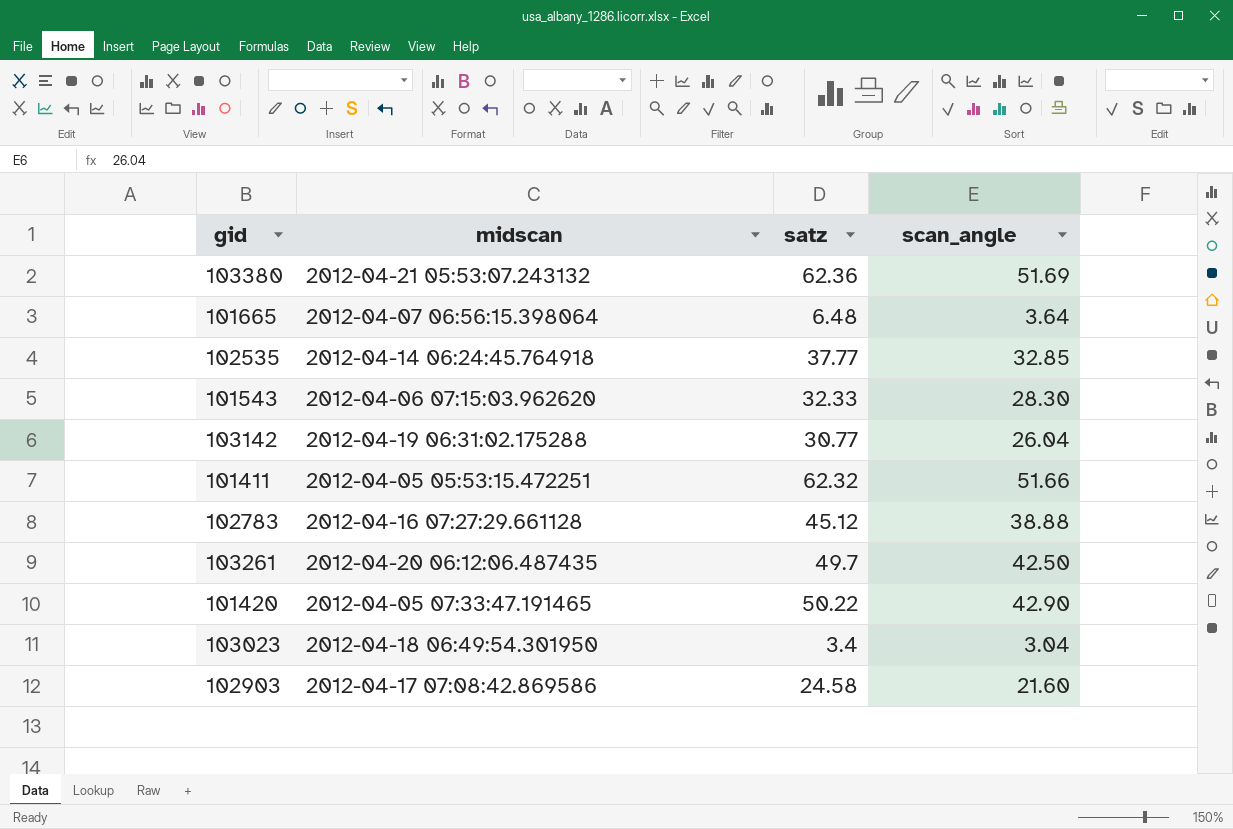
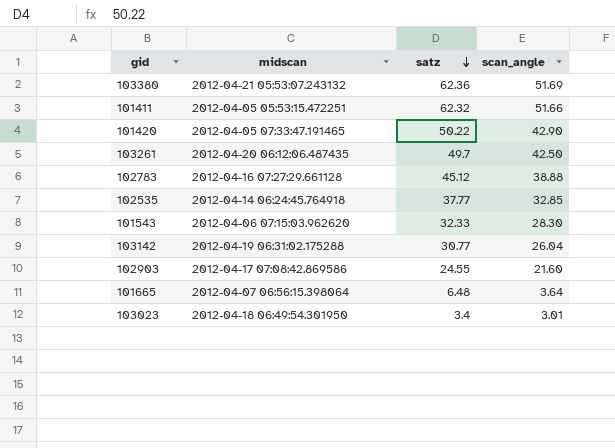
row order: none -> satz descending
102903 | satz: 24.58 -> 24.55
103023 | scan_angle: 3.04 -> 3.01

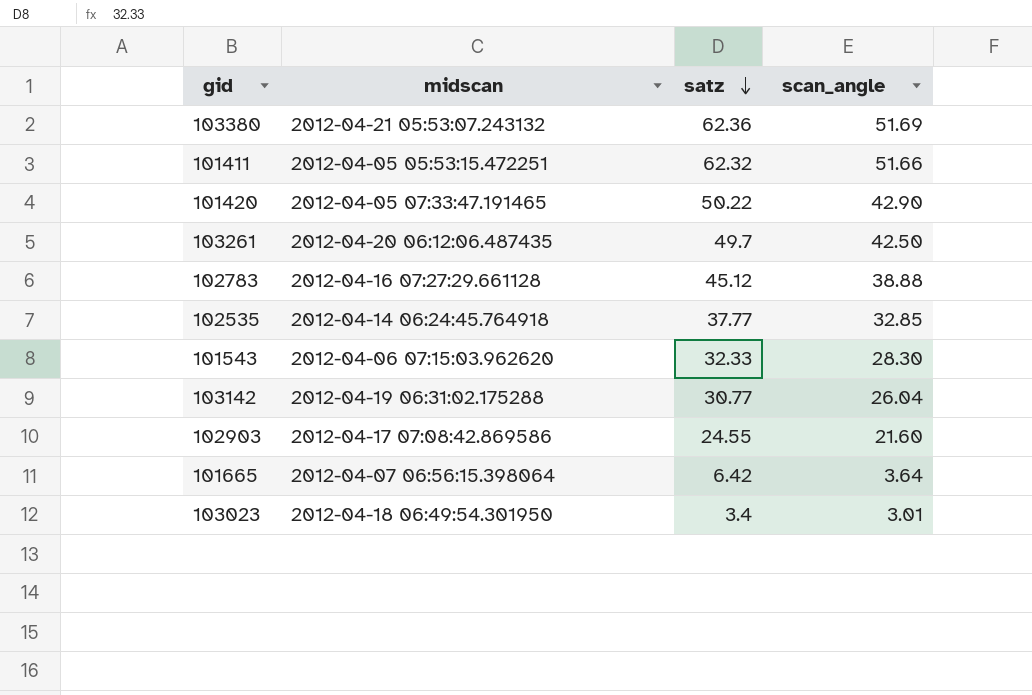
101665 | satz: 6.48 -> 6.42

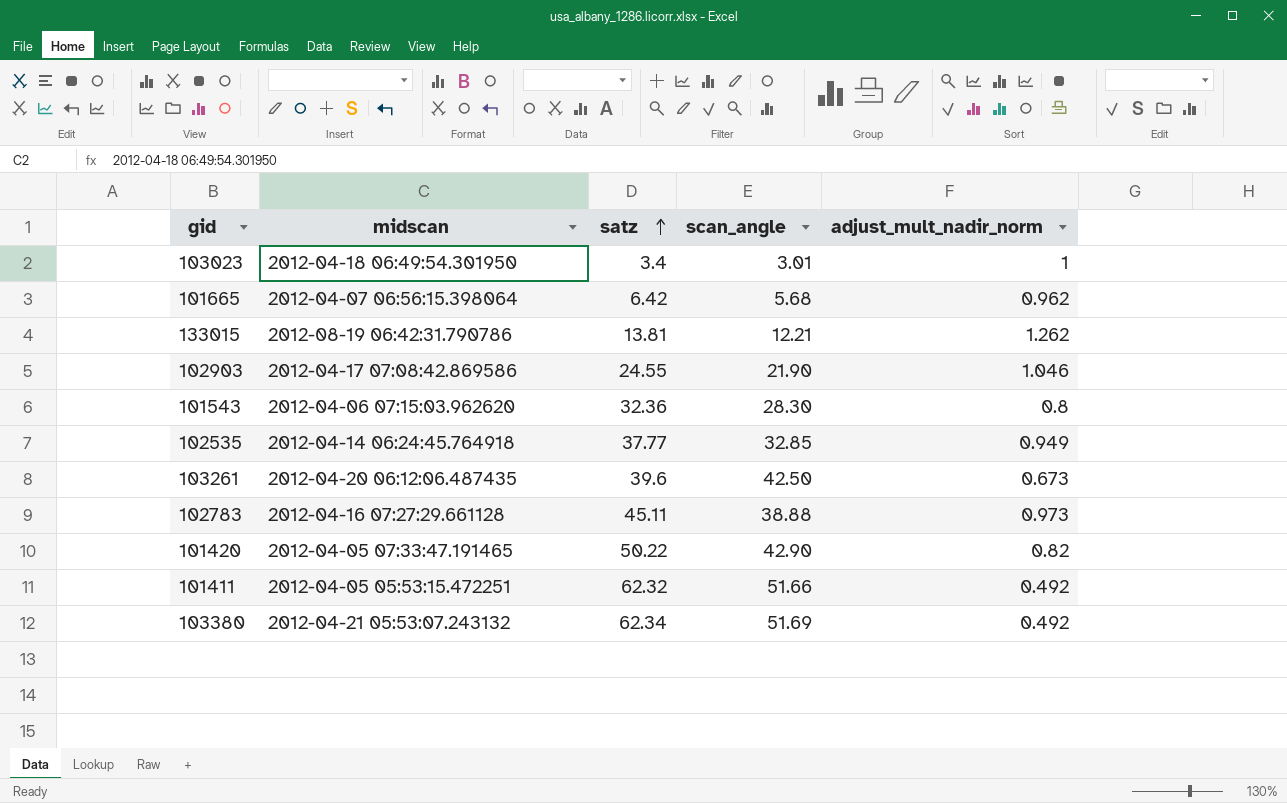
row order: satz descending -> satz ascending
column adjust_mult_nadir_norm | position: none -> 5
row 103142: 2012-04-19 06:31:02.175288 | 30.77 | 26.04 -> none
101665 | scan_angle: 3.64 -> 5.68
row 133015: none -> 2012-08-19 06:42:31.790786 | 13.81 | 12.21 | 1.262
102903 | scan_angle: 21.60 -> 21.90
101543 | satz: 32.33 -> 32.36
103261 | satz: 49.7 -> 39.6
102783 | satz: 45.12 -> 45.11
103380 | satz: 62.36 -> 62.34

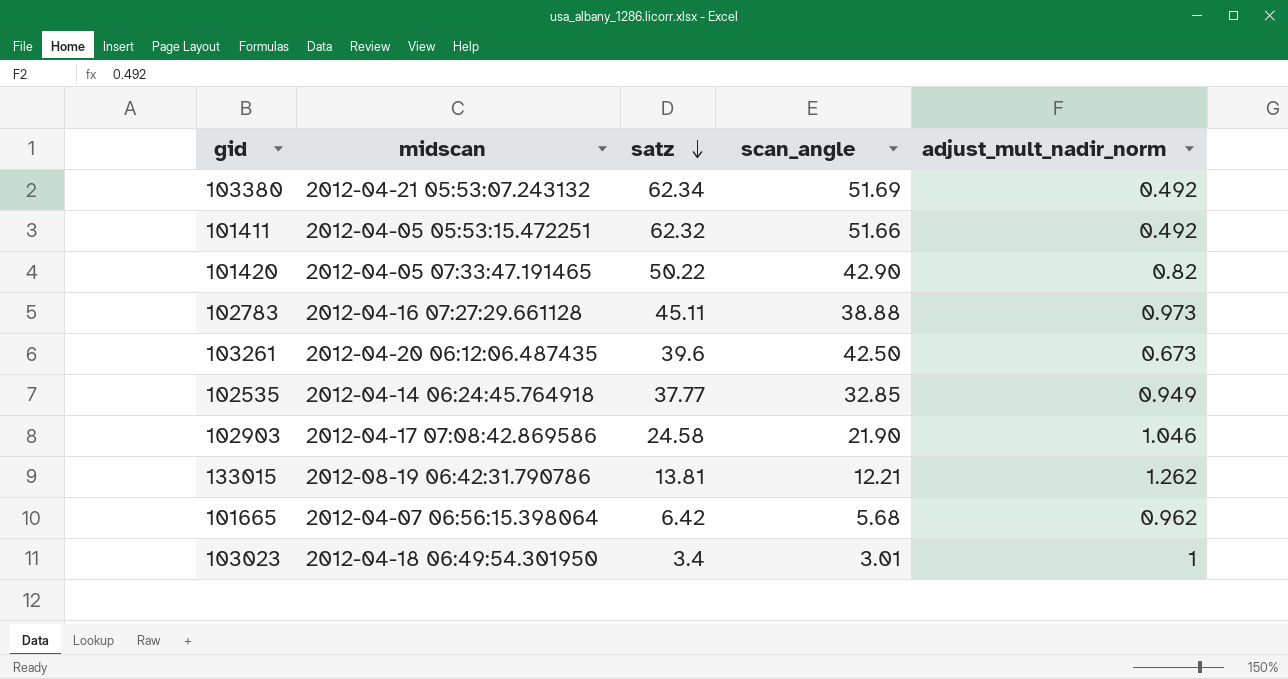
row order: satz ascending -> satz descending
row 101543: 2012-04-06 07:15:03.962620 | 32.36 | 28.30 | 0.8 -> none
102903 | satz: 24.55 -> 24.58

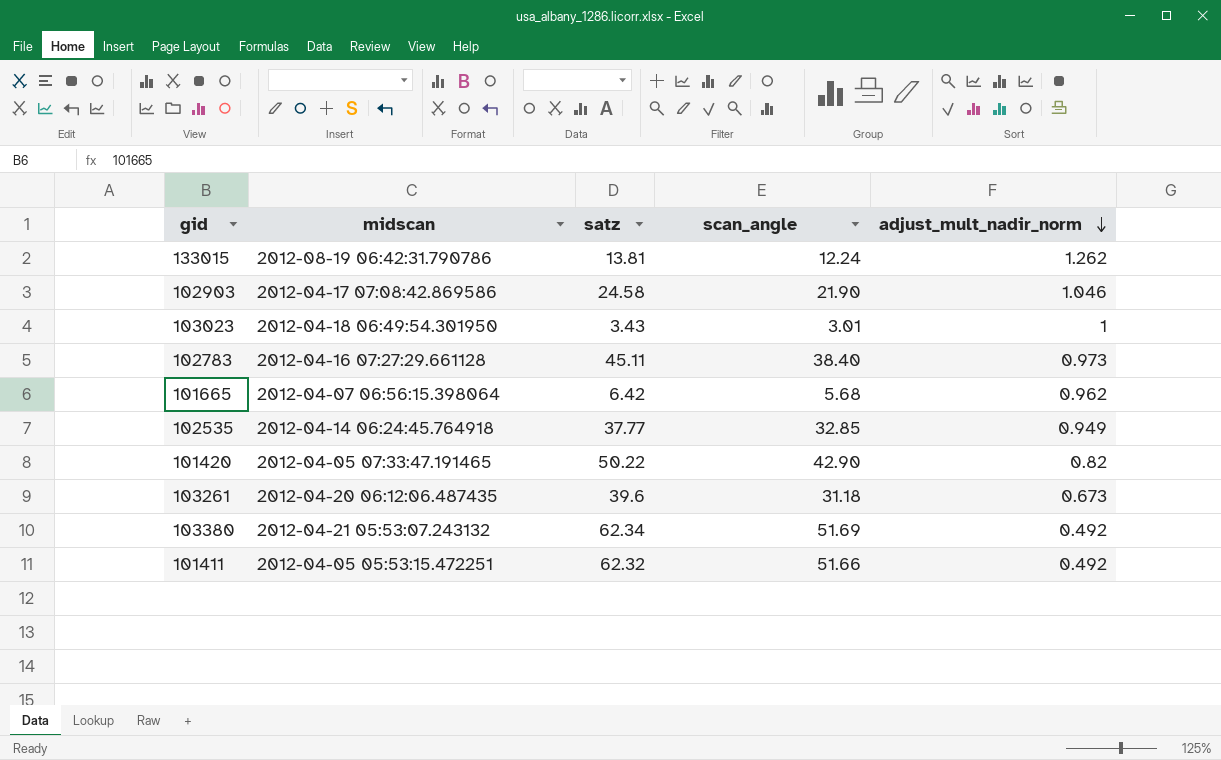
row order: satz descending -> adjust_mult_nadir_norm descending
133015 | scan_angle: 12.21 -> 12.24
103023 | satz: 3.4 -> 3.43
102783 | scan_angle: 38.88 -> 38.40
103261 | scan_angle: 42.50 -> 31.18

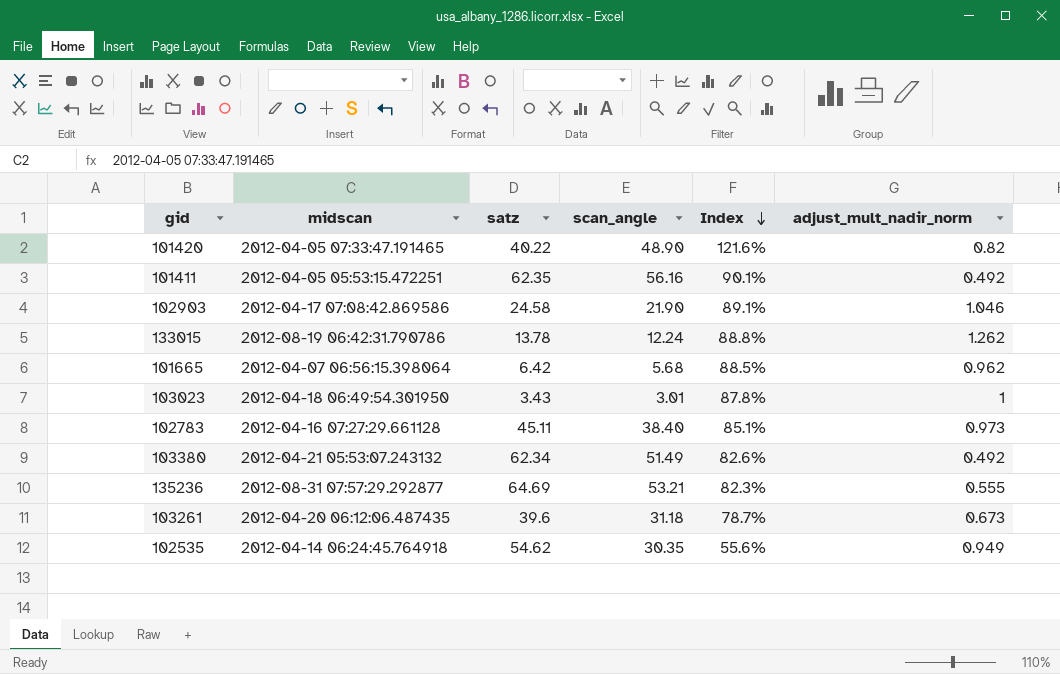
row order: adjust_mult_nadir_norm descending -> Index descending
column Index | formula: none -> [scan_angle] / [satz]
101420 | satz: 50.22 -> 40.22
101420 | scan_angle: 42.90 -> 48.90
101411 | satz: 62.32 -> 62.35
101411 | scan_angle: 51.66 -> 56.16
133015 | satz: 13.81 -> 13.78
103380 | scan_angle: 51.69 -> 51.49
row 135236: none -> 2012-08-31 07:57:29.292877 | 64.69 | 53.21 | 82.3% | 0.555
102535 | satz: 37.77 -> 54.62
102535 | scan_angle: 32.85 -> 30.35

